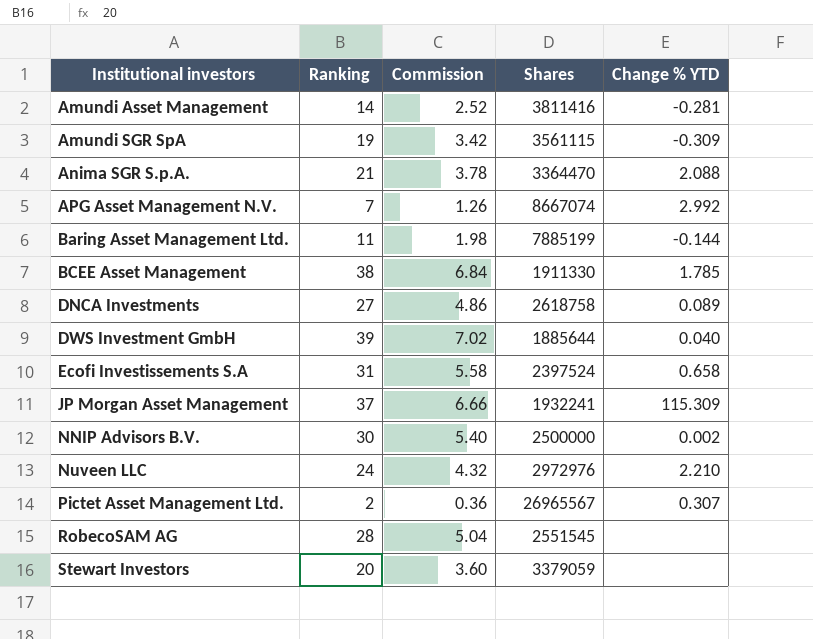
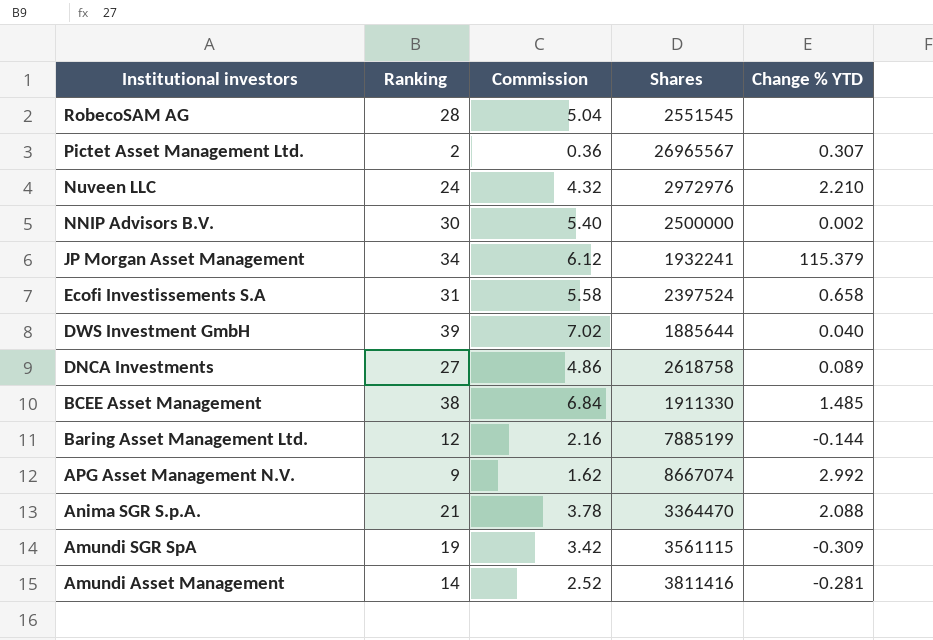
row order: Institutional investors ascending -> Institutional investors descending
row Stewart Investors: 20 | 3.60 | 3379059 | none -> none
JP Morgan Asset Management | Ranking: 37 -> 34
JP Morgan Asset Management | Commission: 6.66 -> 6.12
JP Morgan Asset Management | Change % YTD: 115.309 -> 115.379
BCEE Asset Management | Change % YTD: 1.785 -> 1.485
Baring Asset Management Ltd. | Ranking: 11 -> 12
Baring Asset Management Ltd. | Commission: 1.98 -> 2.16
APG Asset Management N.V. | Ranking: 7 -> 9
APG Asset Management N.V. | Commission: 1.26 -> 1.62

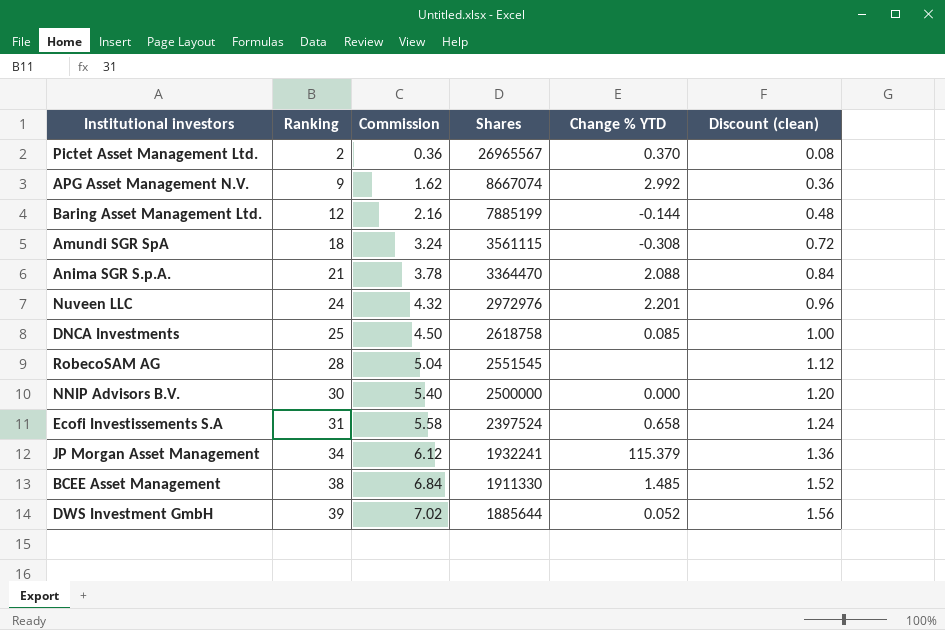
row order: Institutional investors descending -> Ranking ascending
column Discount (clean) | formula: none -> [Ranking] * 0.04
row Amundi Asset Management: 14 | 2.52 | 3811416 | -0.281 -> none
Pictet Asset Management Ltd. | Change % YTD: 0.307 -> 0.370
Amundi SGR SpA | Ranking: 19 -> 18
Amundi SGR SpA | Commission: 3.42 -> 3.24
Amundi SGR SpA | Change % YTD: -0.309 -> -0.308
Nuveen LLC | Change % YTD: 2.210 -> 2.201
DNCA Investments | Ranking: 27 -> 25
DNCA Investments | Commission: 4.86 -> 4.50
DNCA Investments | Change % YTD: 0.089 -> 0.085
NNIP Advisors B.V. | Change % YTD: 0.002 -> 0.000
DWS Investment GmbH | Change % YTD: 0.040 -> 0.052

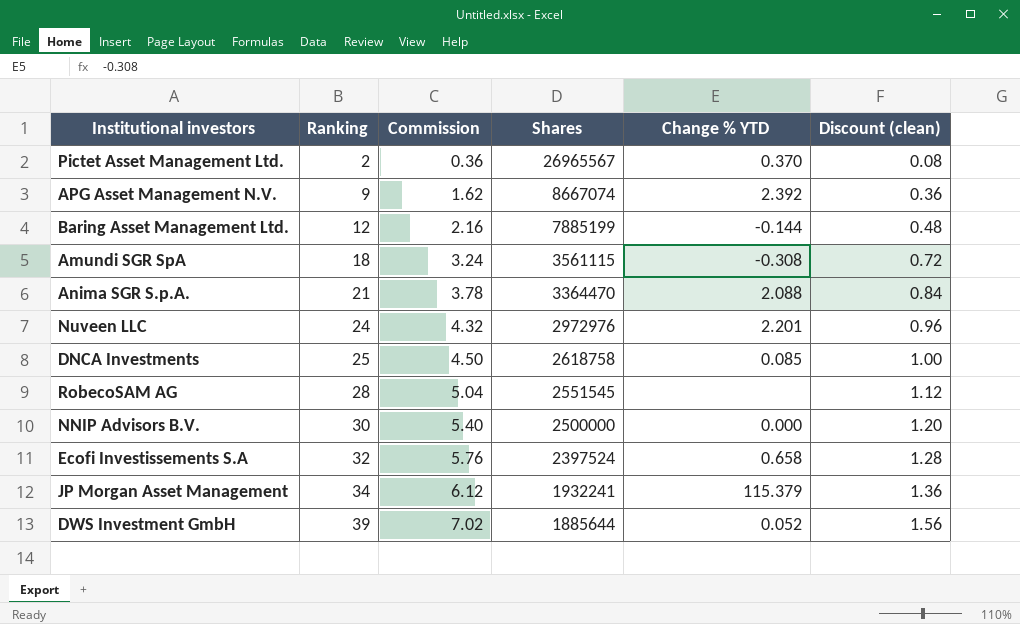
row BCEE Asset Management: 38 | 6.84 | 1911330 | 1.485 | 1.52 -> none
APG Asset Management N.V. | Change % YTD: 2.992 -> 2.392
Ecofi Investissements S.A | Ranking: 31 -> 32
Ecofi Investissements S.A | Commission: 5.58 -> 5.76
Ecofi Investissements S.A | Discount (clean): 1.24 -> 1.28

